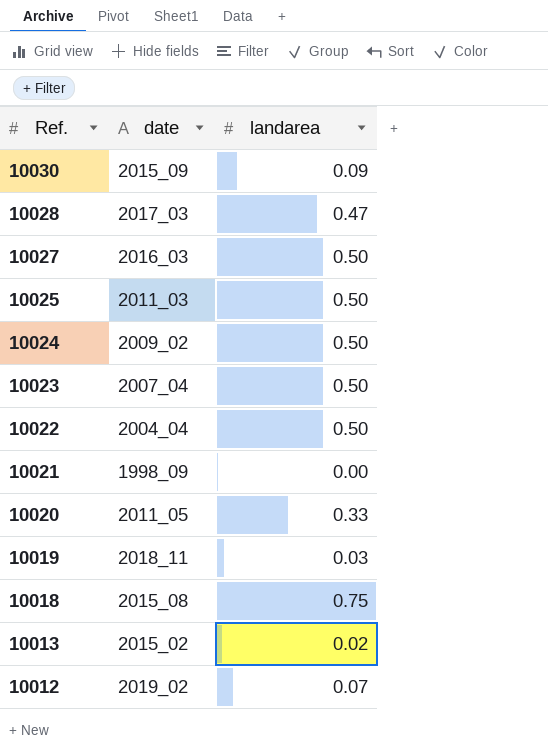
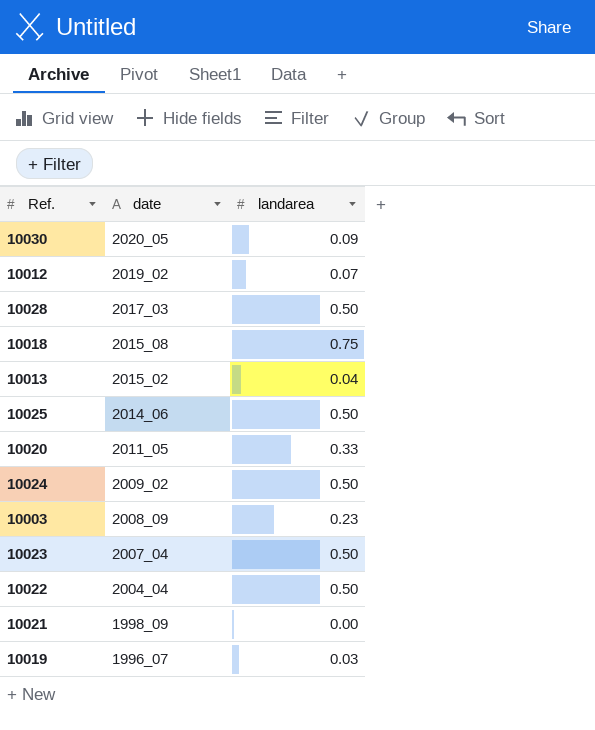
row order: Ref. descending -> date descending
row 10027: 2016_03 | 0.50 -> none
10030 | date: 2015_09 -> 2020_05
10028 | landarea: 0.47 -> 0.50
10013 | landarea: 0.02 -> 0.04
10025 | date: 2011_03 -> 2014_06
row 10003: none -> 2008_09 | 0.23
10019 | date: 2018_11 -> 1996_07

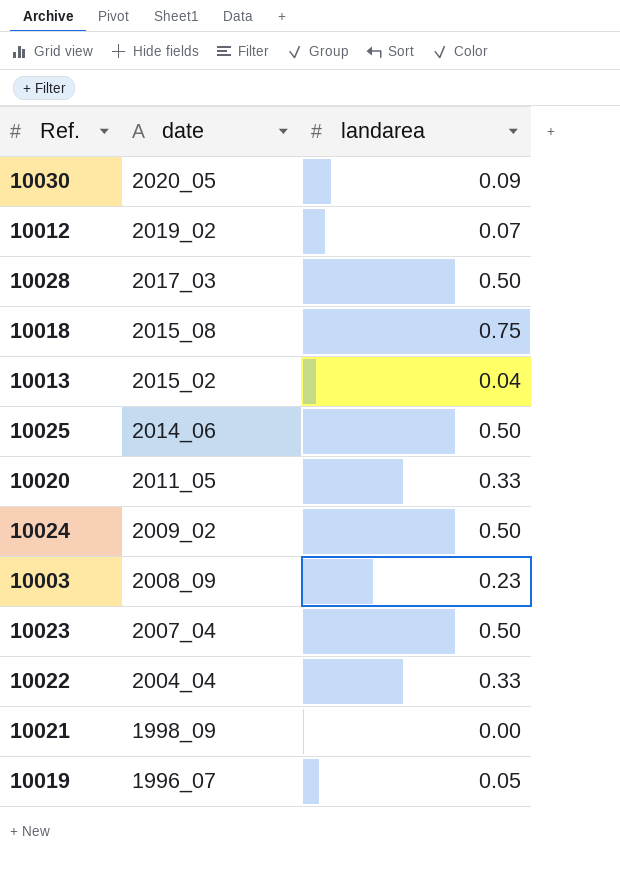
10022 | landarea: 0.50 -> 0.33
10019 | landarea: 0.03 -> 0.05

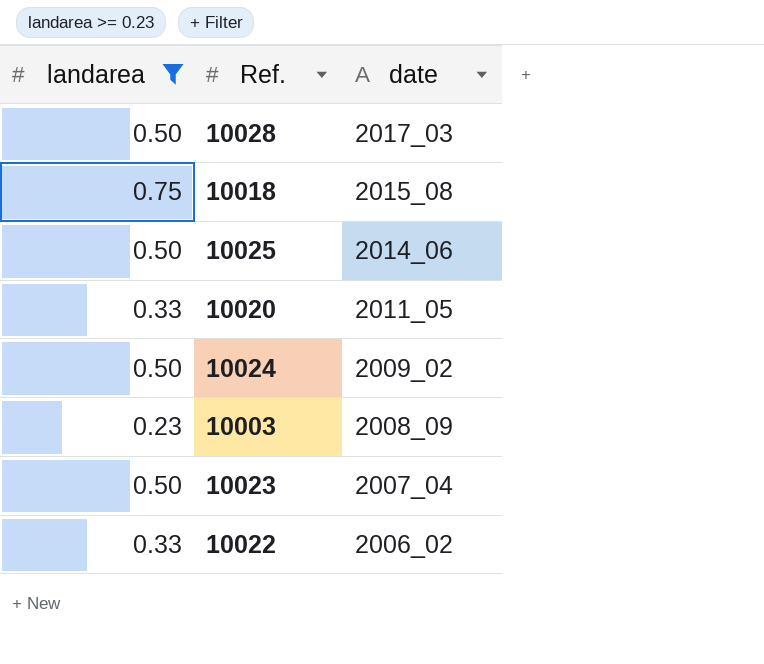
filter: none -> landarea >= 0.23
column landarea | position: 3 -> 1
10022 | date: 2004_04 -> 2006_02

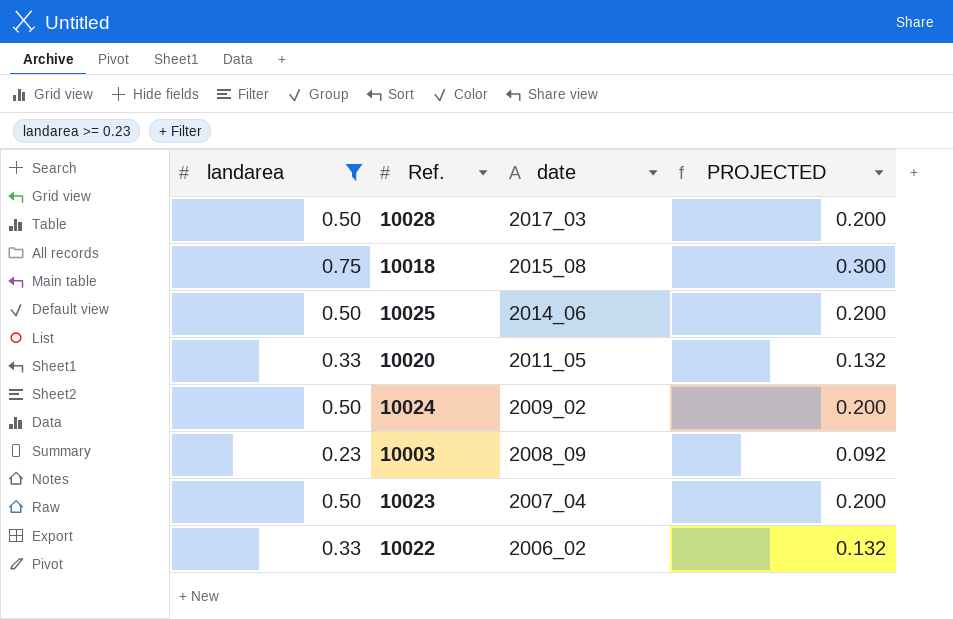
column PROJECTED | formula: none -> [landarea] * 0.4

